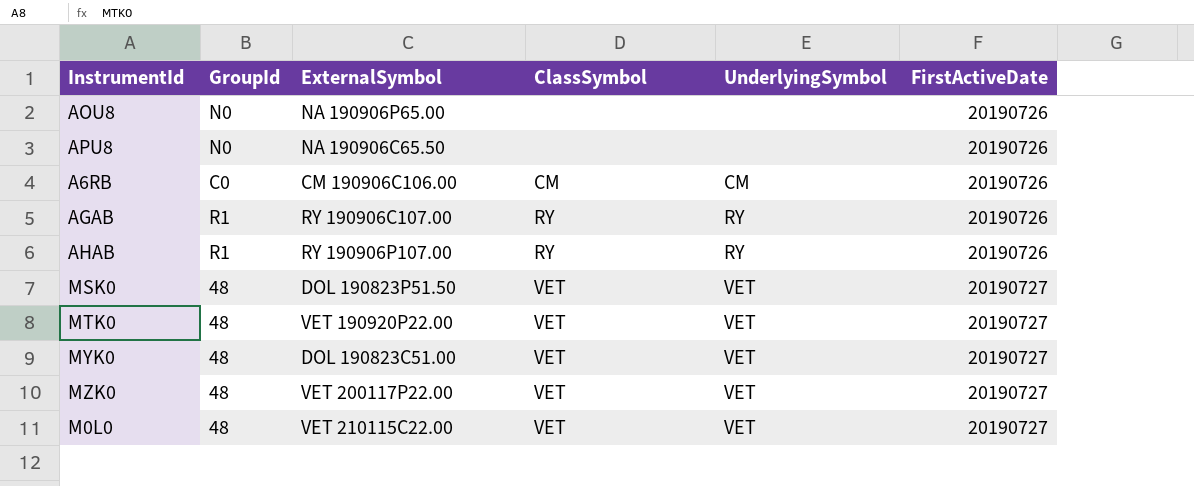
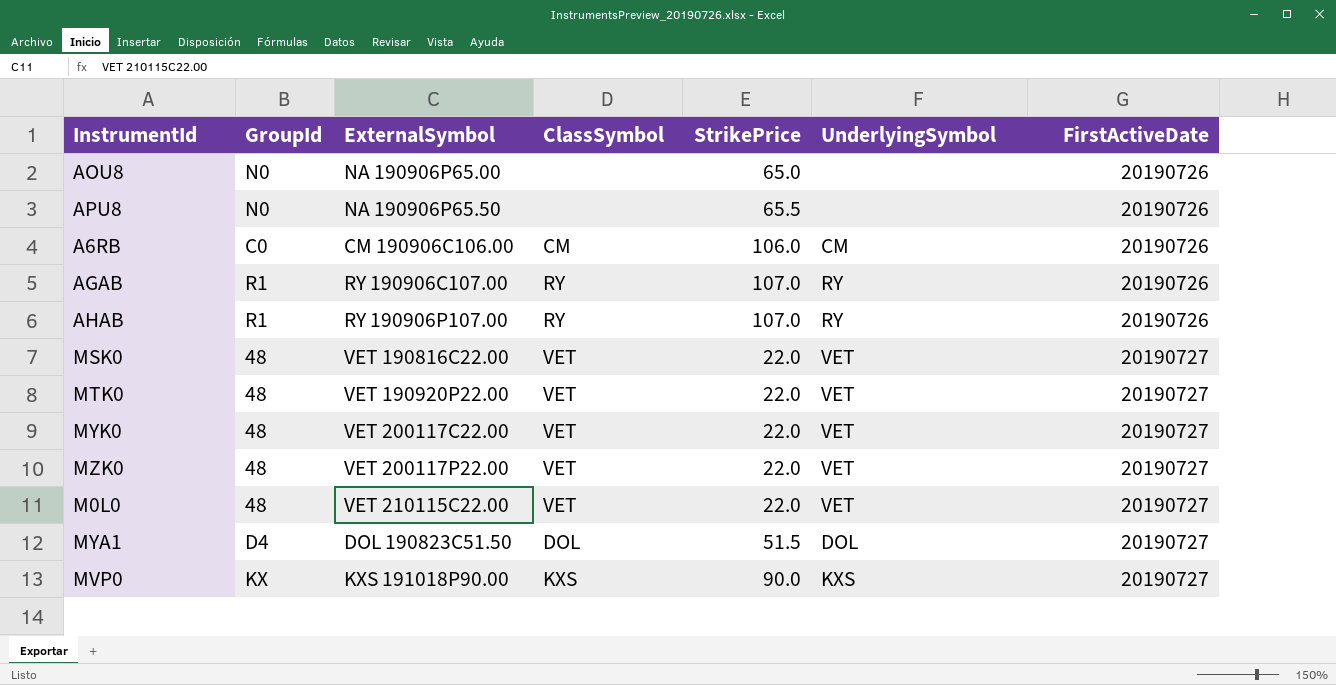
column StrikePrice | position: none -> 5
APU8 | ExternalSymbol: NA 190906C65.50 -> NA 190906P65.50
MSK0 | ExternalSymbol: DOL 190823P51.50 -> VET 190816C22.00
MYK0 | ExternalSymbol: DOL 190823C51.00 -> VET 200117C22.00
row MYA1: none -> D4 | DOL 190823C51.50 | DOL | 51.5 | DOL | 20190727
row MVP0: none -> KX | KXS 191018P90.00 | KXS | 90.0 | KXS | 20190727

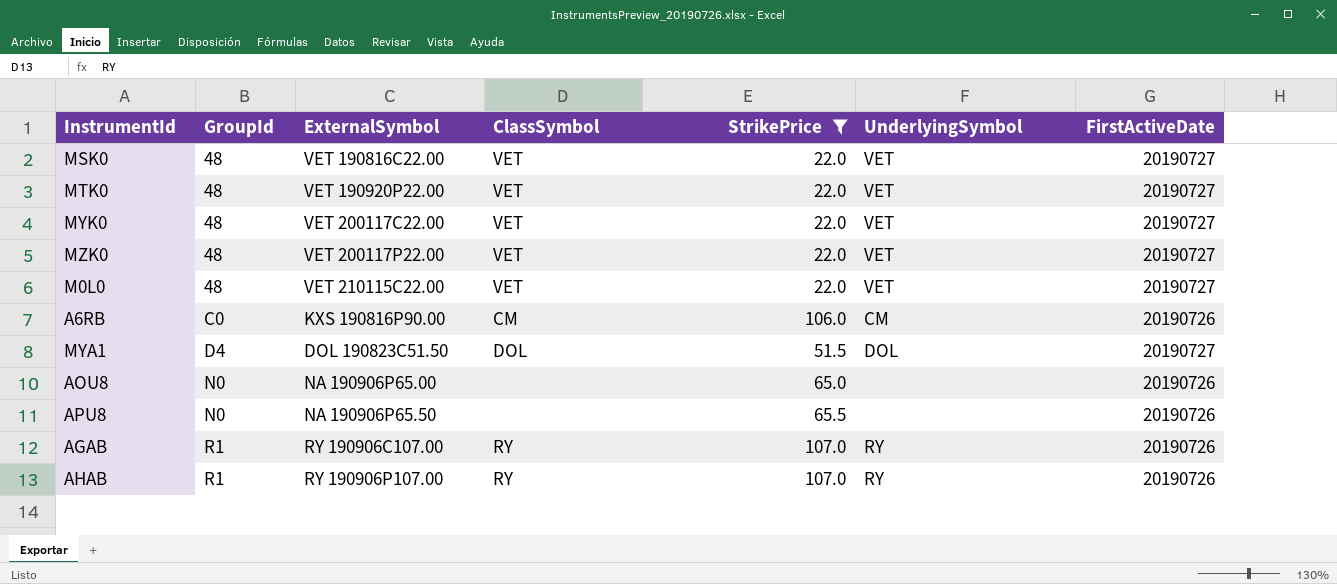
filter: none -> StrikePrice != 90.0
row order: FirstActiveDate ascending -> GroupId ascending
A6RB | ExternalSymbol: CM 190906C106.00 -> KXS 190816P90.00

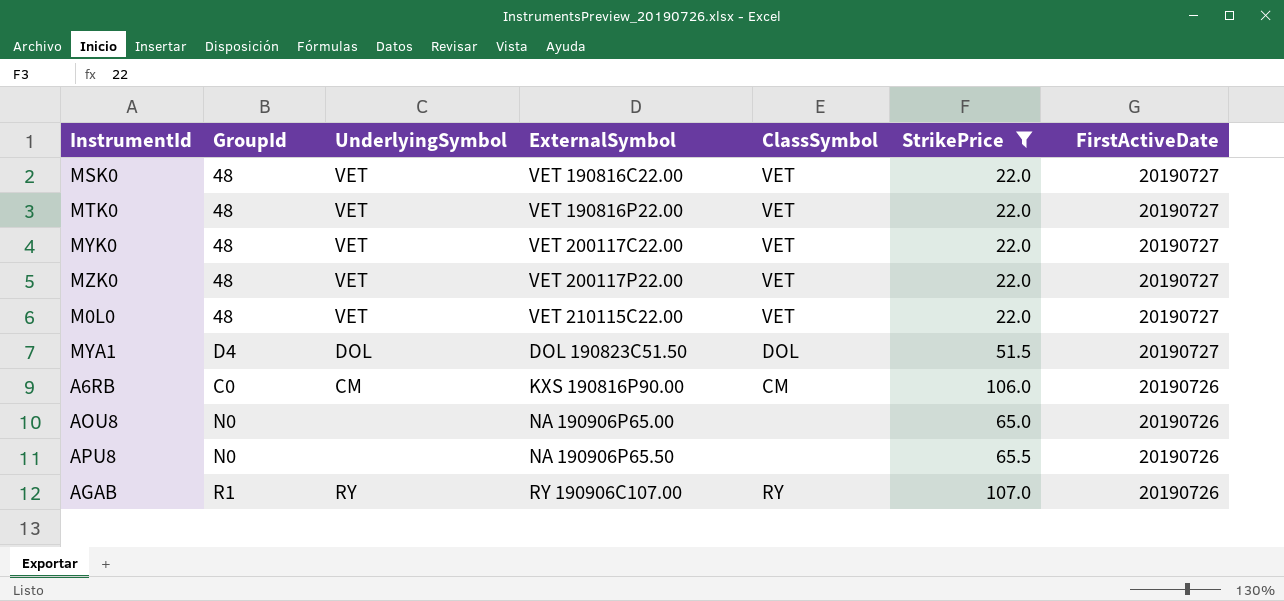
row order: GroupId ascending -> FirstActiveDate descending
column UnderlyingSymbol | position: 6 -> 3
row AHAB: R1 | RY 190906P107.00 | RY | 107.0 | RY | 20190726 -> none
MTK0 | ExternalSymbol: VET 190920P22.00 -> VET 190816P22.00

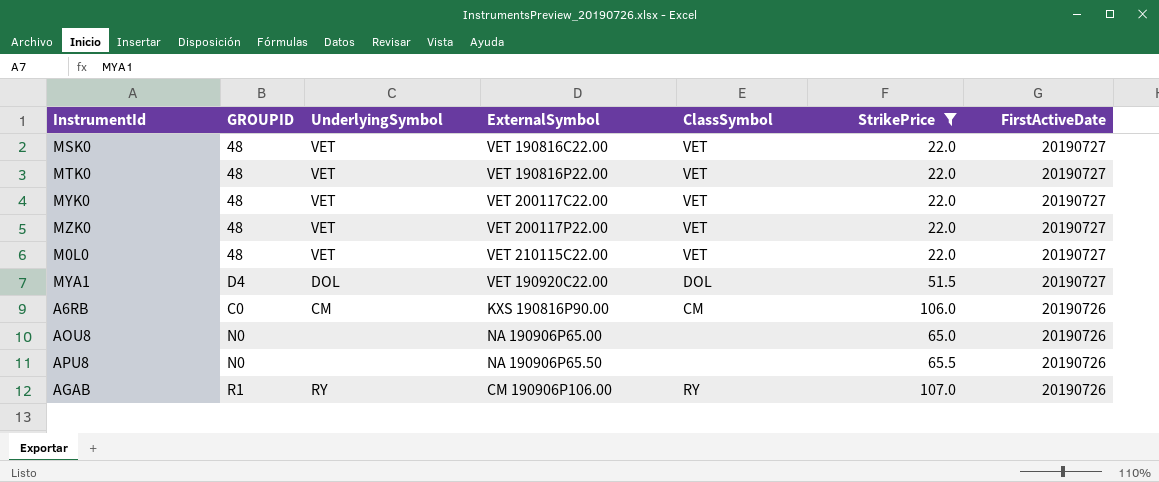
column name: GroupId -> GROUPID
MYA1 | ExternalSymbol: DOL 190823C51.50 -> VET 190920C22.00
AGAB | ExternalSymbol: RY 190906C107.00 -> CM 190906P106.00

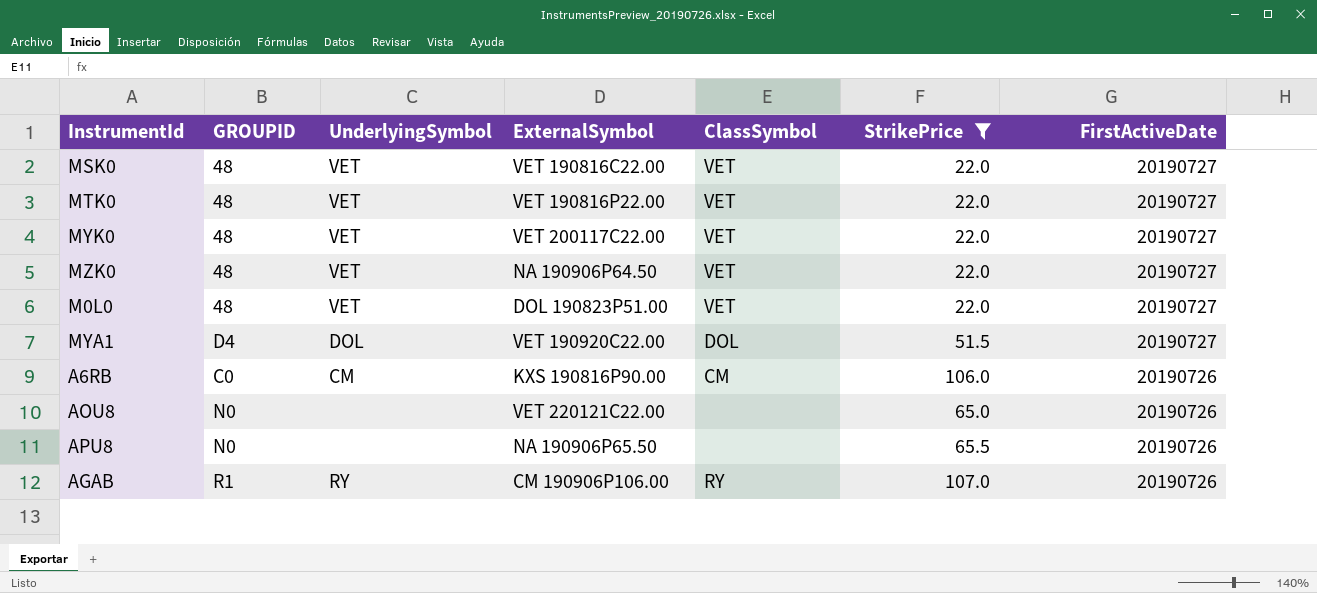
MZK0 | ExternalSymbol: VET 200117P22.00 -> NA 190906P64.50
M0L0 | ExternalSymbol: VET 210115C22.00 -> DOL 190823P51.00
AOU8 | ExternalSymbol: NA 190906P65.00 -> VET 220121C22.00

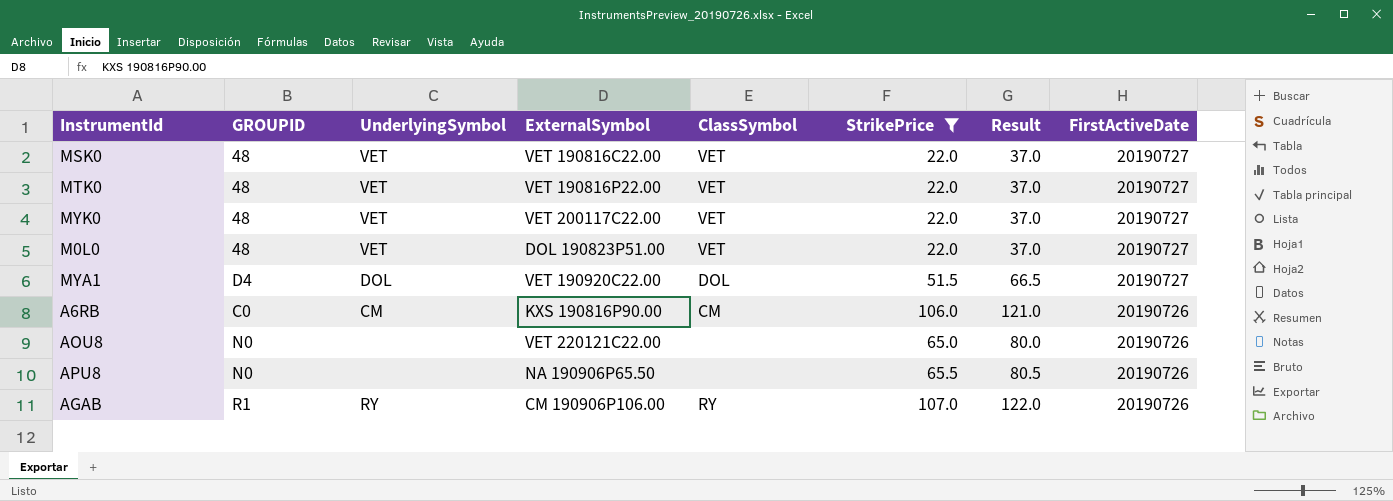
column Result | formula: none -> [StrikePrice] + 15
row MZK0: 48 | VET | NA 190906P64.50 | VET | 22.0 | 20190727 -> none

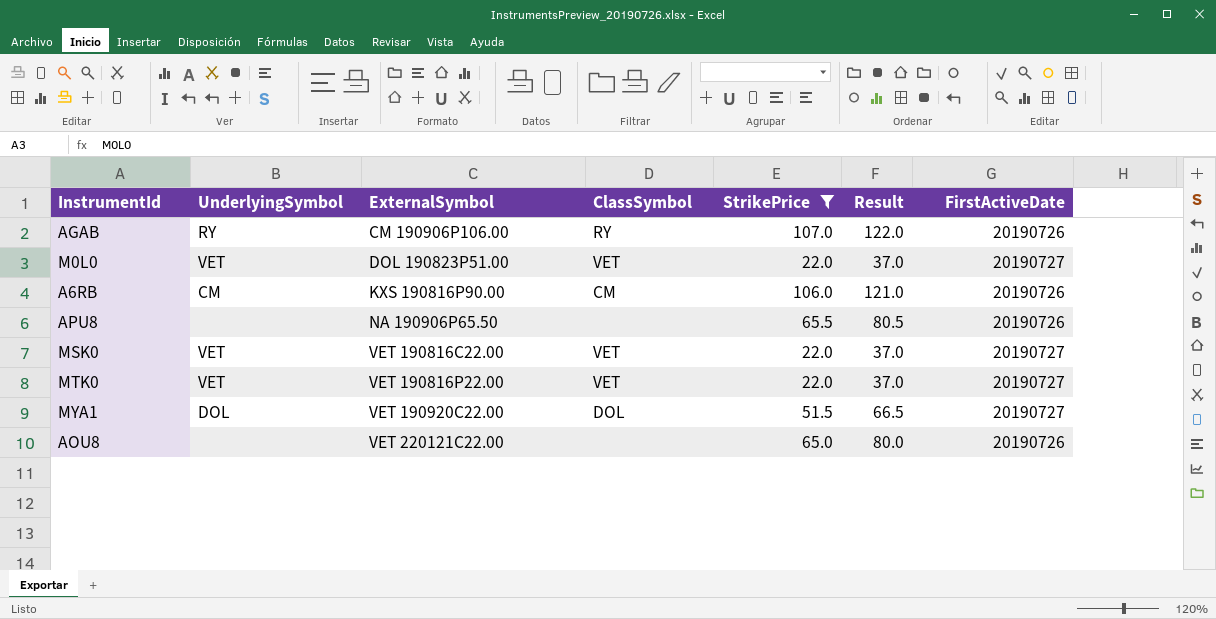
row order: FirstActiveDate descending -> ExternalSymbol ascending
column GROUPID | position: 2 -> none
row MYK0: 48 | VET | VET 200117C22.00 | VET | 22.0 | 37.0 | 20190727 -> none

